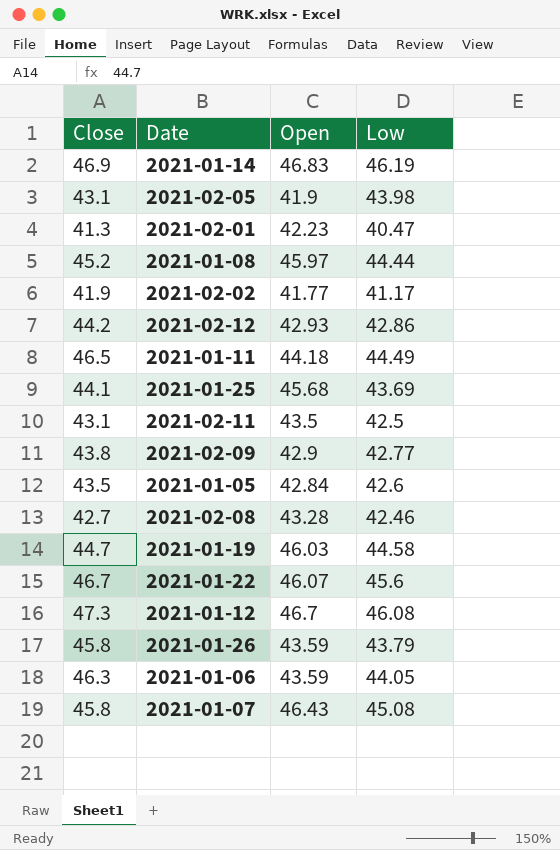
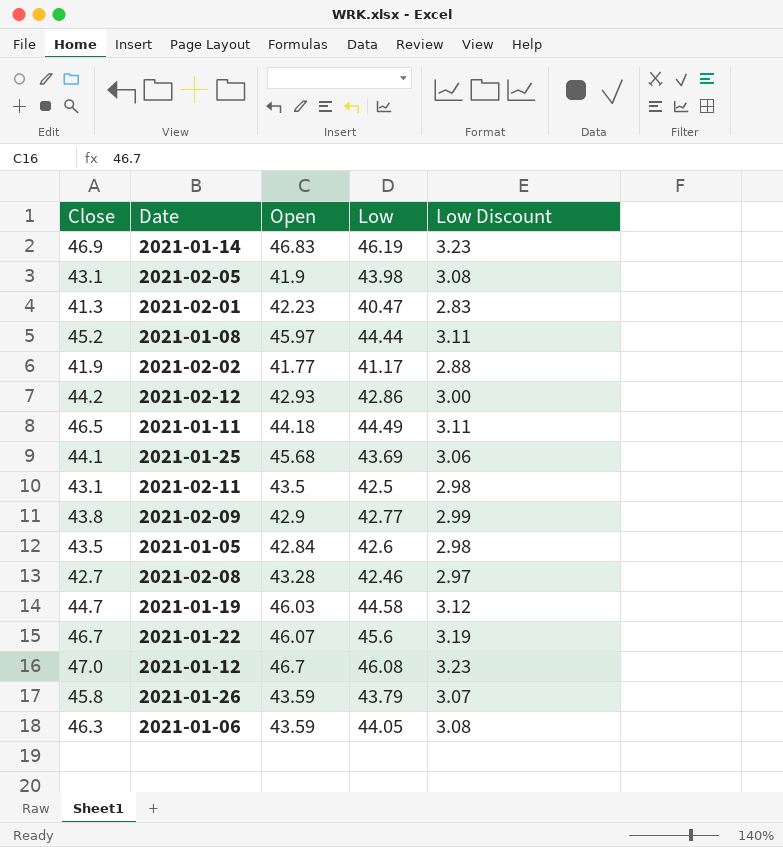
column Low Discount | formula: none -> [Low] * 0.07
row 2021-01-07: 45.8 | 46.43 | 45.08 -> none
2021-01-12 | Close: 47.3 -> 47.0

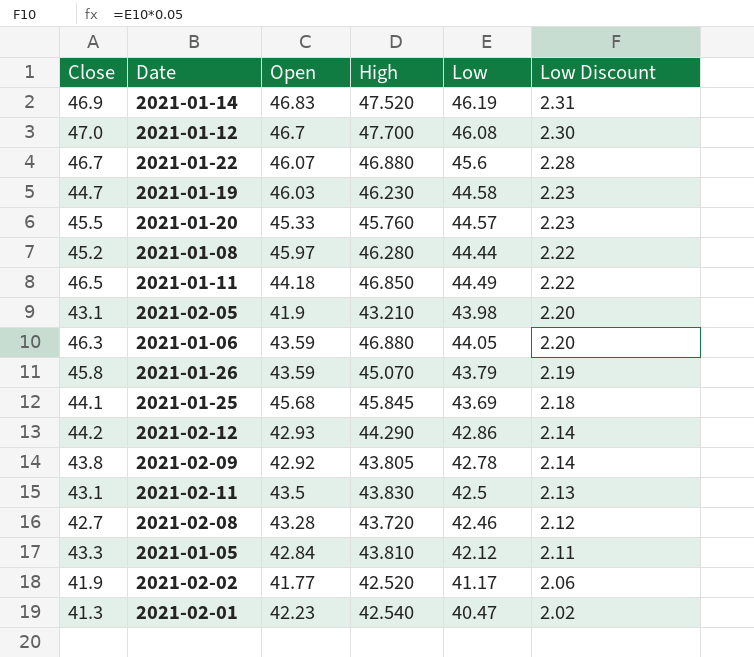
row order: none -> Low Discount descending
column High | position: none -> 4
column Low Discount | formula: [Low] * 0.07 -> [Low] * 0.05
row 2021-01-20: none -> 45.5 | 45.33 | 45.760 | 44.57 | 2.23
2021-02-09 | Open: 42.9 -> 42.92
2021-02-09 | Low: 42.77 -> 42.78
2021-01-05 | Close: 43.5 -> 43.3
2021-01-05 | Low: 42.6 -> 42.12

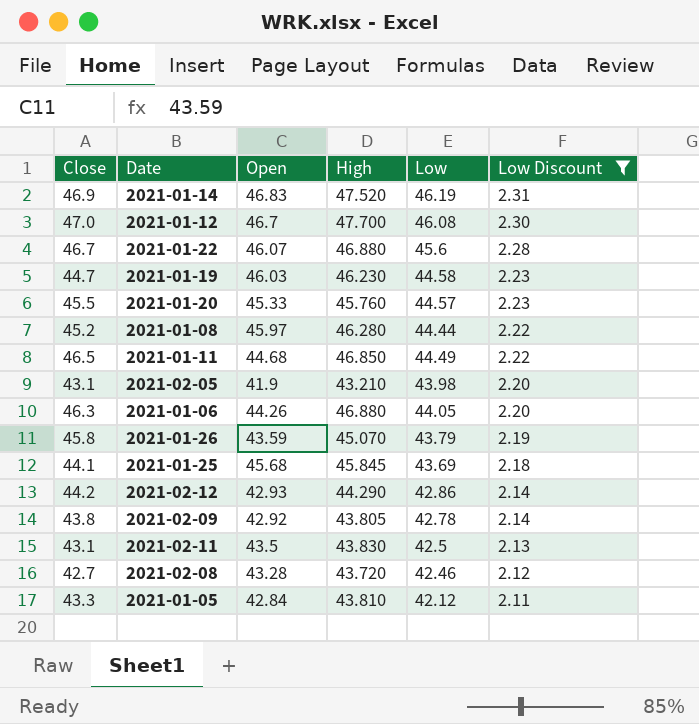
filter: none -> Low Discount >= 2.11
2021-01-11 | Open: 44.18 -> 44.68
2021-01-06 | Open: 43.59 -> 44.26

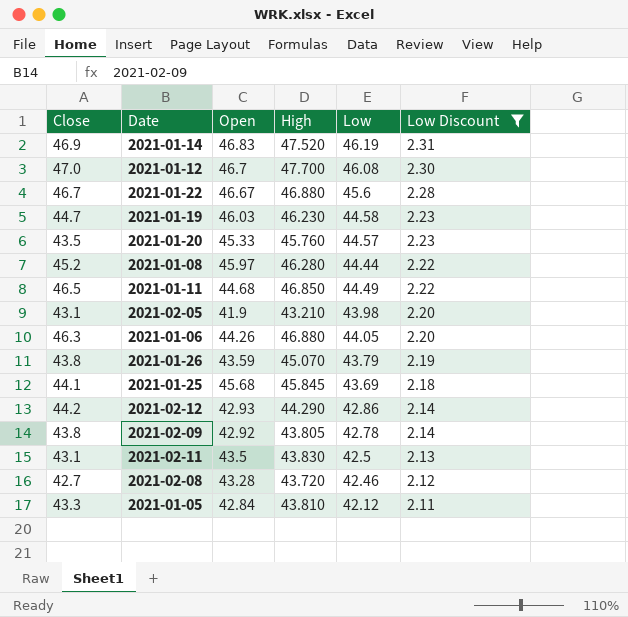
2021-01-22 | Open: 46.07 -> 46.67
2021-01-20 | Close: 45.5 -> 43.5
2021-01-26 | Close: 45.8 -> 43.8

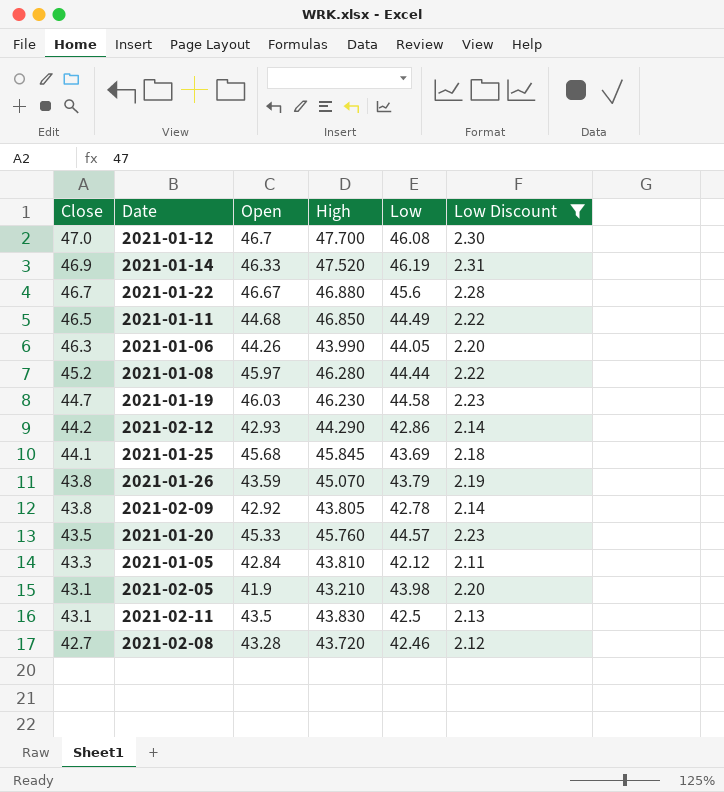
row order: Low Discount descending -> Close descending
2021-01-14 | Open: 46.83 -> 46.33
2021-01-06 | High: 46.880 -> 43.990

